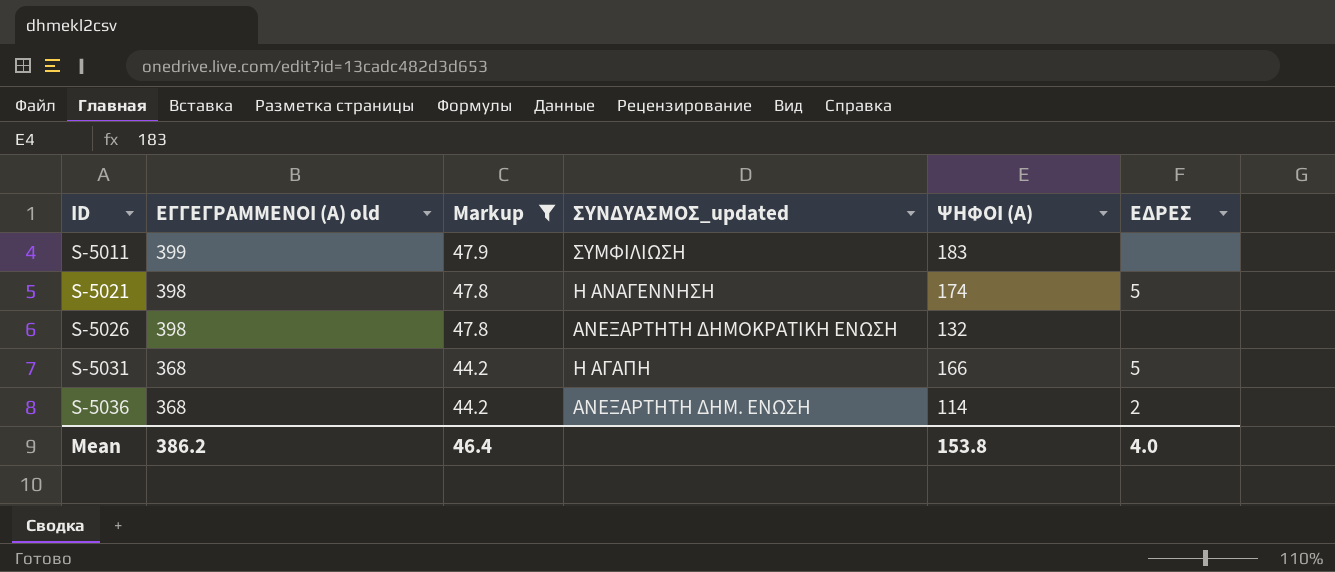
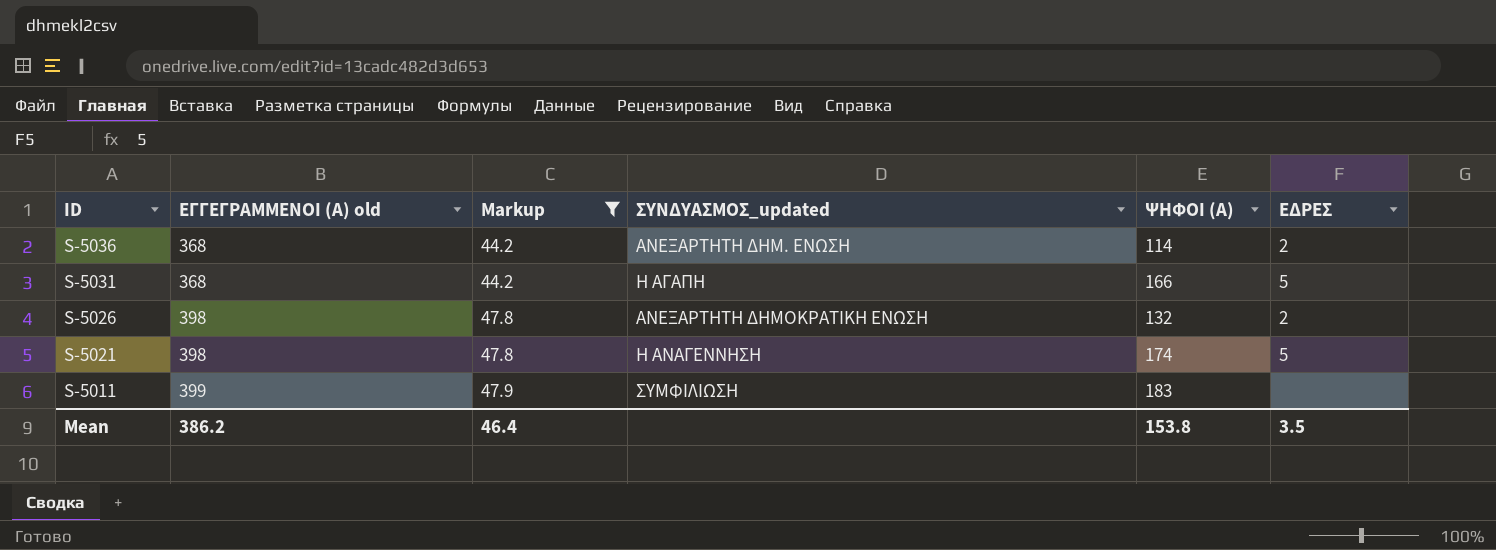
row order: ID ascending -> ID descending
S-5026 | ΕΔΡΕΣ: none -> 2
Mean | ΕΔΡΕΣ: 4.0 -> 3.5

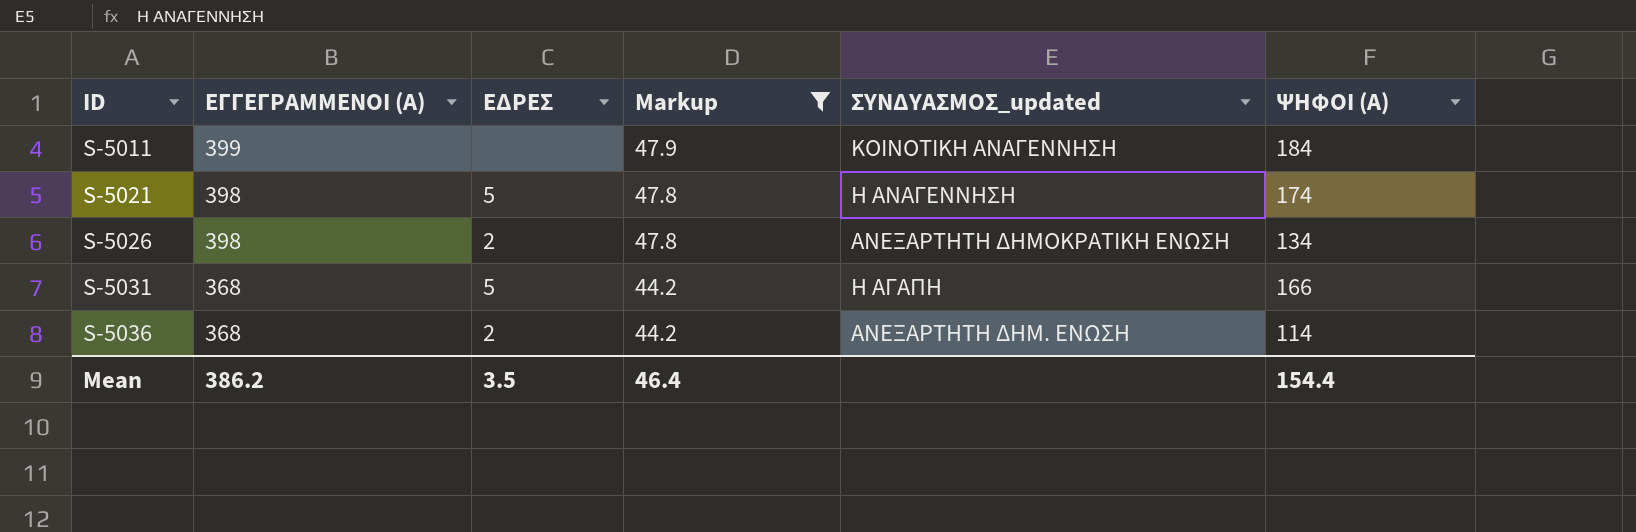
row order: ID descending -> ID ascending
column name: ΕΓΓΕΓΡΑΜΜΕΝΟΙ (Α) old -> ΕΓΓΕΓΡΑΜΜΕΝΟΙ (Α)
column ΕΔΡΕΣ | position: 6 -> 3
S-5011 | ΣΥΝΔΥΑΣΜΟΣ_updated: ΣΥΜΦΙΛΙΩΣΗ -> ΚΟΙΝΟΤΙΚΗ ΑΝΑΓΕΝΝΗΣΗ
S-5011 | ΨΗΦΟΙ (Α): 183 -> 184
S-5026 | ΨΗΦΟΙ (Α): 132 -> 134
Mean | ΨΗΦΟΙ (Α): 153.8 -> 154.4

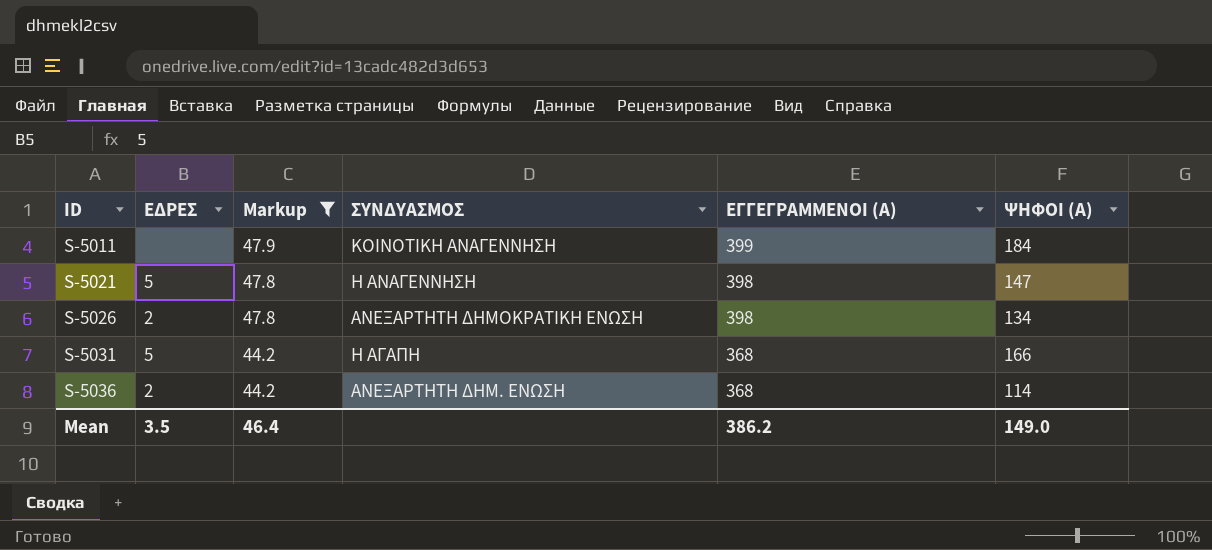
column name: ΣΥΝΔΥΑΣΜΟΣ_updated -> ΣΥΝΔΥΑΣΜΟΣ
column ΕΓΓΕΓΡΑΜΜΕΝΟΙ (Α) | position: 2 -> 5
S-5021 | ΨΗΦΟΙ (Α): 174 -> 147
Mean | ΨΗΦΟΙ (Α): 154.4 -> 149.0

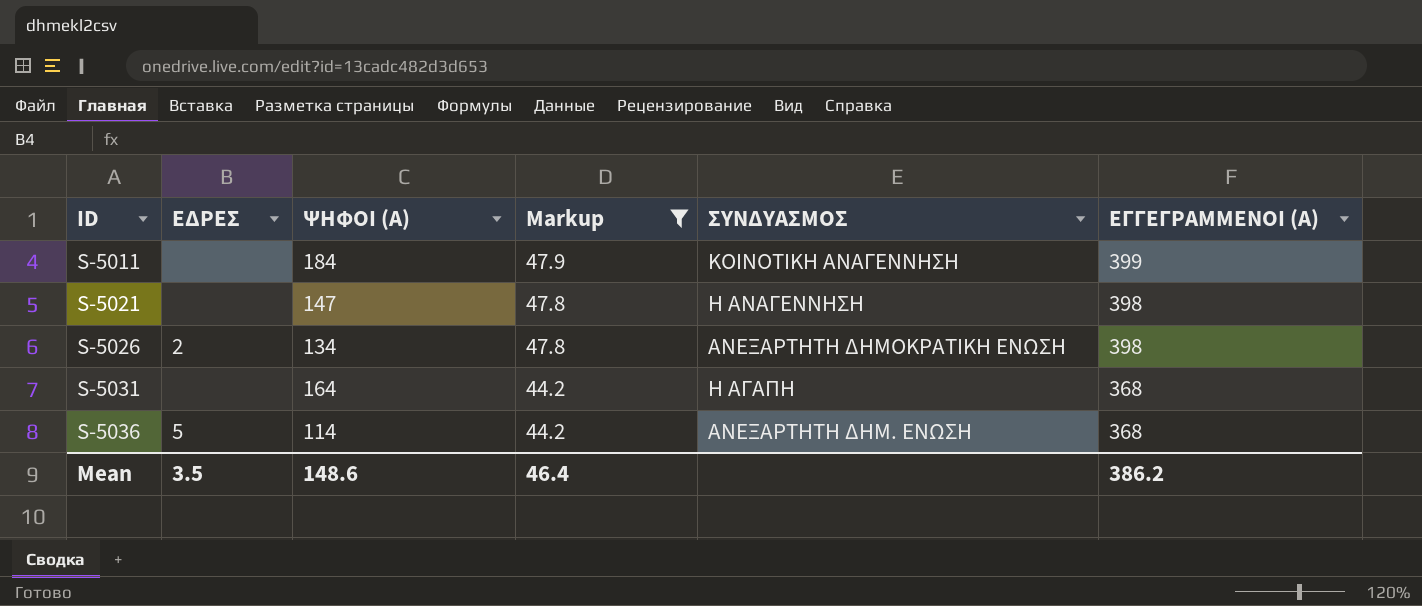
column ΨΗΦΟΙ (Α) | position: 6 -> 3
S-5021 | ΕΔΡΕΣ: 5 -> none
S-5031 | ΕΔΡΕΣ: 5 -> none
S-5031 | ΨΗΦΟΙ (Α): 166 -> 164
S-5036 | ΕΔΡΕΣ: 2 -> 5
Mean | ΨΗΦΟΙ (Α): 149.0 -> 148.6

